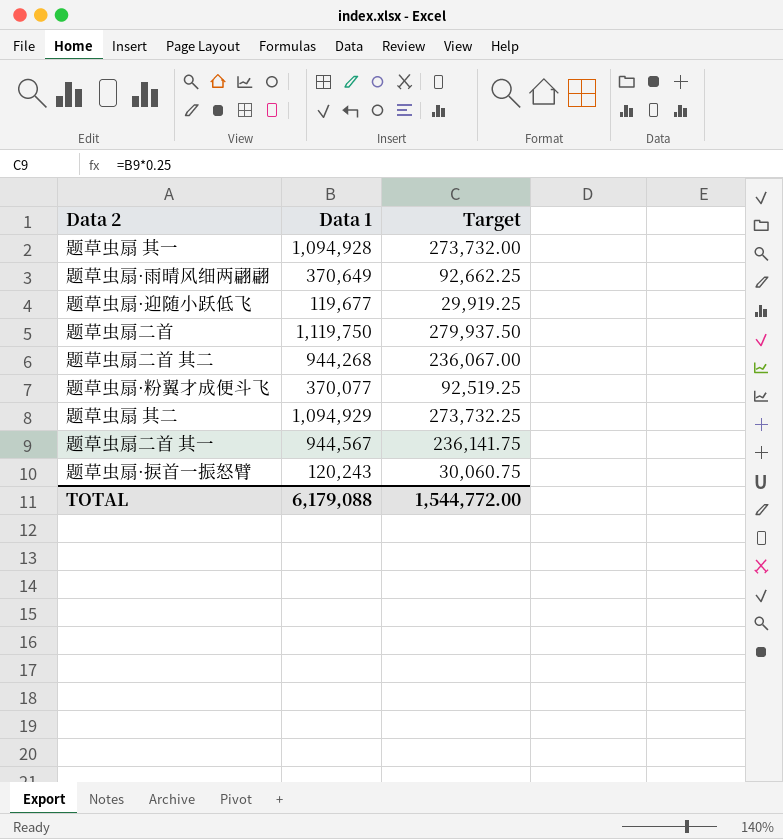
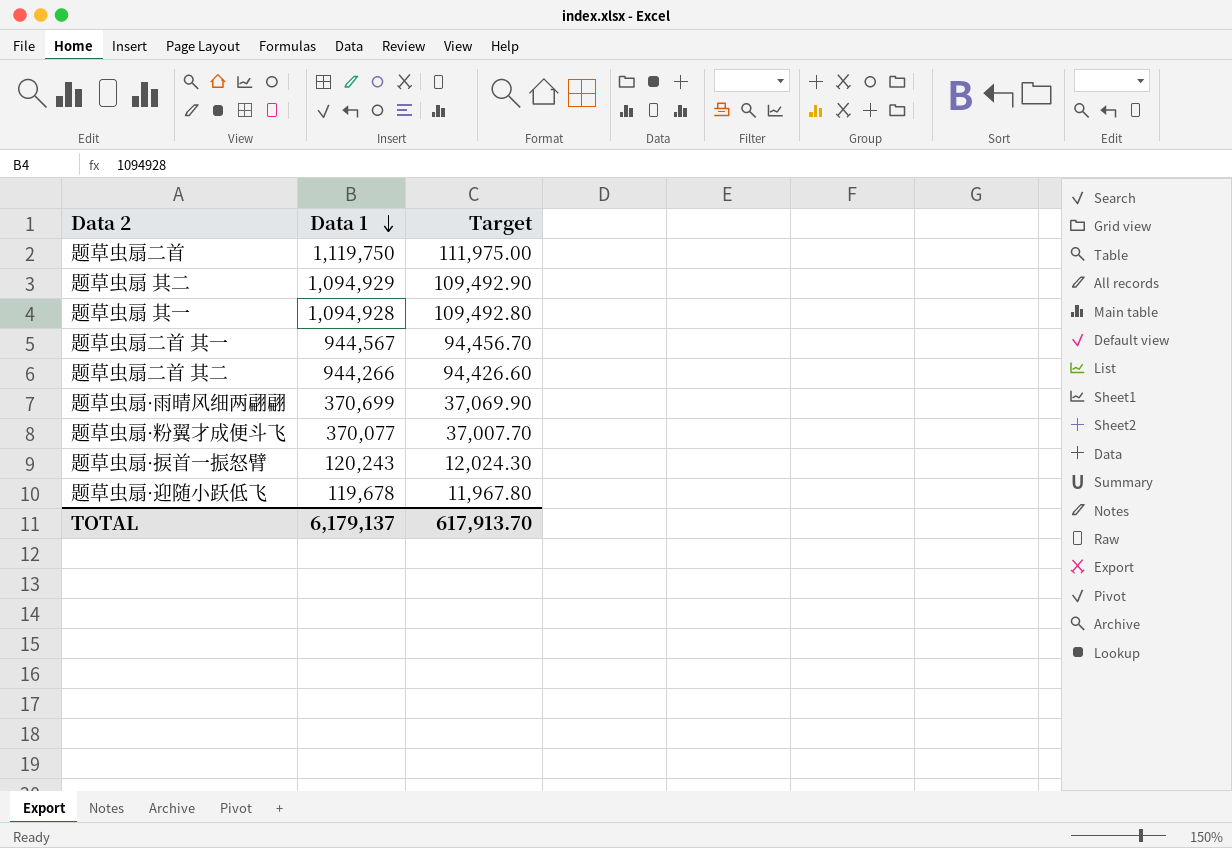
row order: none -> Data 1 descending
column Target | formula: [Data 1] * 0.25 -> [Data 1] * 0.1
题草虫扇二首 其二 | Data 1: 944,268 -> 944,266
题草虫扇·雨晴风细两翩翩 | Data 1: 370,649 -> 370,699
题草虫扇·迎随小跃低飞 | Data 1: 119,677 -> 119,678
TOTAL | Data 1: 6,179,088 -> 6,179,137
TOTAL | Target: 1,544,772.00 -> 617,913.70

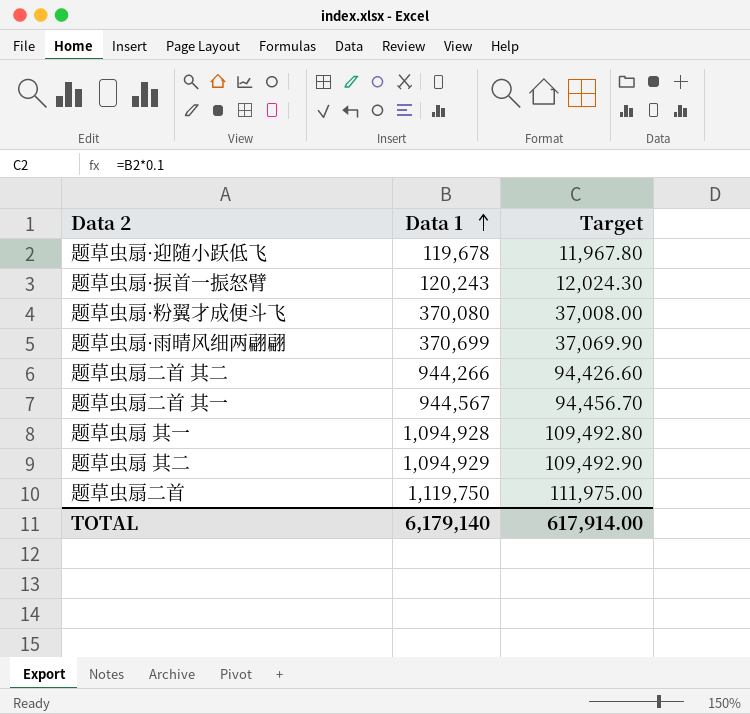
row order: Data 1 descending -> Data 1 ascending
题草虫扇·粉翼才成便斗飞 | Data 1: 370,077 -> 370,080
题草虫扇·粉翼才成便斗飞 | Target: 37,007.70 -> 37,008.00
TOTAL | Data 1: 6,179,137 -> 6,179,140
TOTAL | Target: 617,913.70 -> 617,914.00

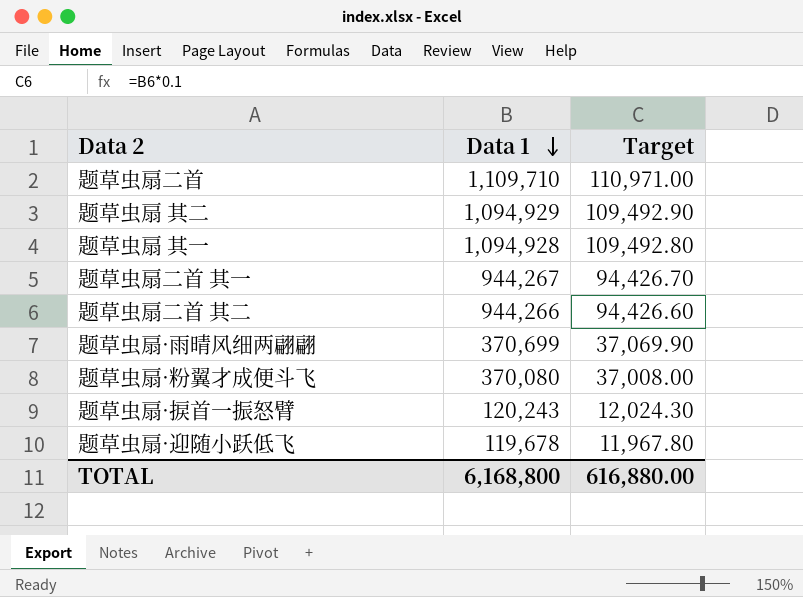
row order: Data 1 ascending -> Data 1 descending
题草虫扇二首 | Data 1: 1,119,750 -> 1,109,710
题草虫扇二首 | Target: 111,975.00 -> 110,971.00
题草虫扇二首 其一 | Data 1: 944,567 -> 944,267
题草虫扇二首 其一 | Target: 94,456.70 -> 94,426.70
TOTAL | Data 1: 6,179,140 -> 6,168,800
TOTAL | Target: 617,914.00 -> 616,880.00

